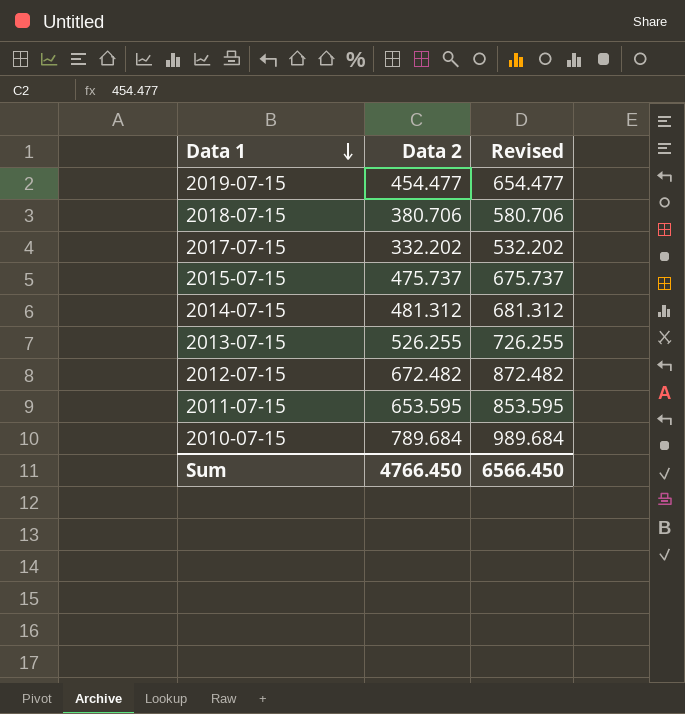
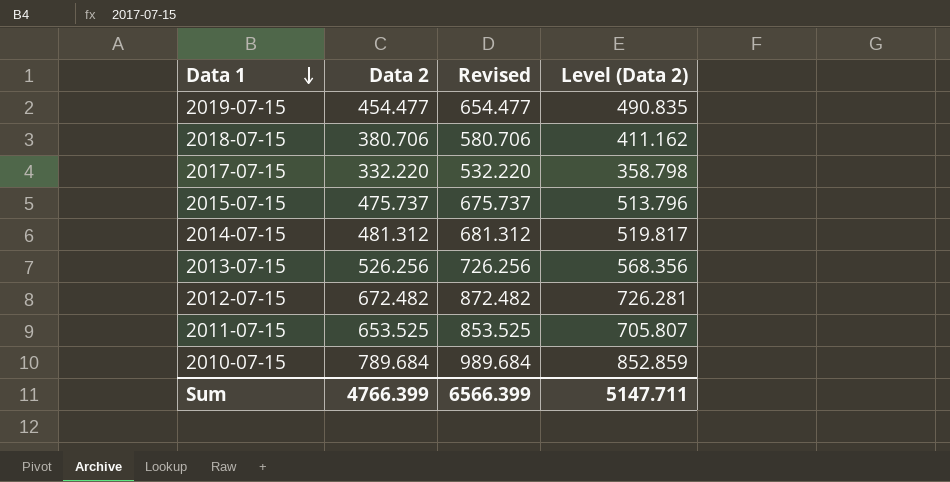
column Level (Data 2) | formula: none -> [Data 2] * 1.08
2017-07-15 | Data 2: 332.202 -> 332.220
2017-07-15 | Revised: 532.202 -> 532.220
2013-07-15 | Data 2: 526.255 -> 526.256
2013-07-15 | Revised: 726.255 -> 726.256
2011-07-15 | Data 2: 653.595 -> 653.525
2011-07-15 | Revised: 853.595 -> 853.525
Sum | Data 2: 4766.450 -> 4766.399
Sum | Revised: 6566.450 -> 6566.399

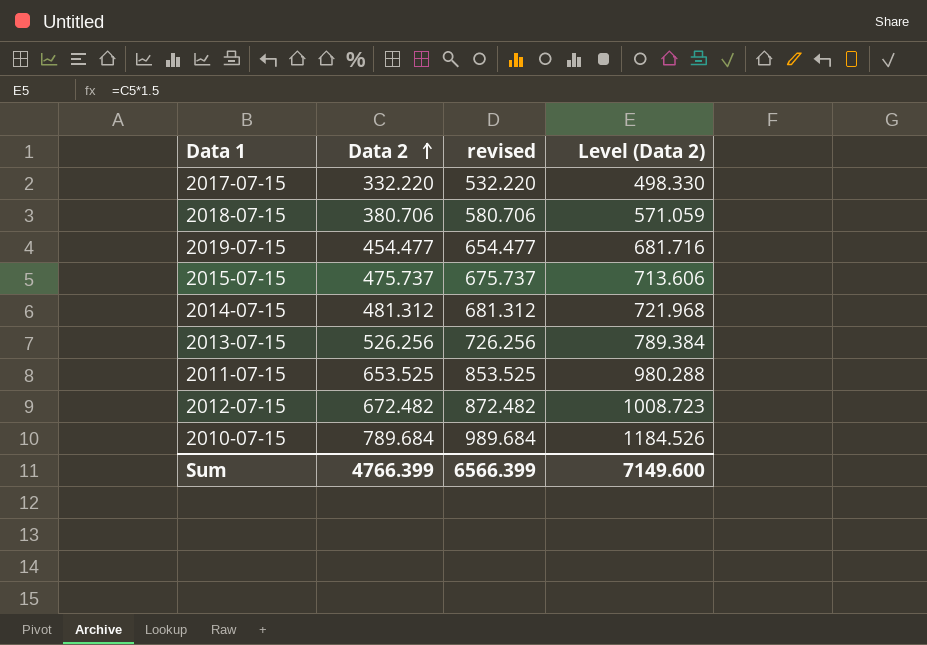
row order: Data 1 descending -> Data 2 ascending
column name: Revised -> revised
column Level (Data 2) | formula: [Data 2] * 1.08 -> [Data 2] * 1.5
Sum | Level (Data 2): 5147.711 -> 7149.600

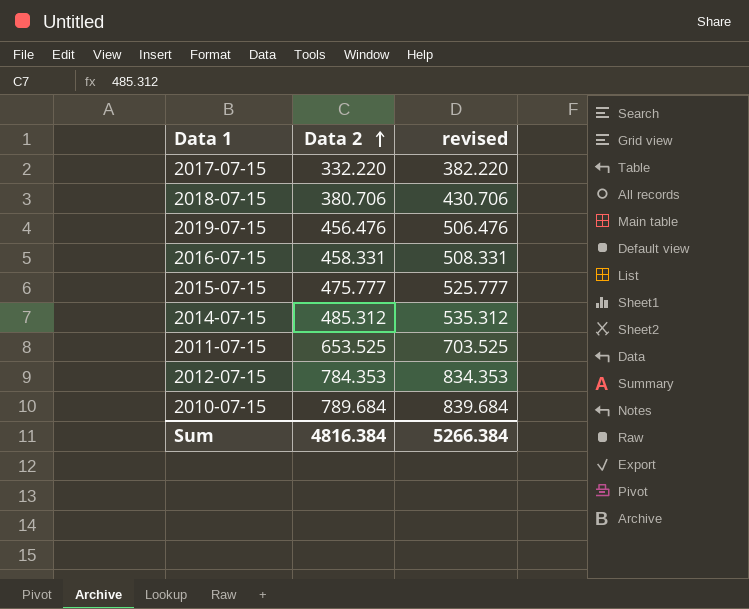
column Level (Data 2) | formula: [Data 2] * 1.5 -> none
column revised | formula: [Data 2] + 200 -> [Data 2] + 50
row 2013-07-15: 526.256 | 726.256 | 789.384 -> none
2019-07-15 | Data 2: 454.477 -> 456.476
row 2016-07-15: none -> 458.331 | 508.331
2015-07-15 | Data 2: 475.737 -> 475.777
2014-07-15 | Data 2: 481.312 -> 485.312
2012-07-15 | Data 2: 672.482 -> 784.353
Sum | Data 2: 4766.399 -> 4816.384
Sum | revised: 6566.399 -> 5266.384

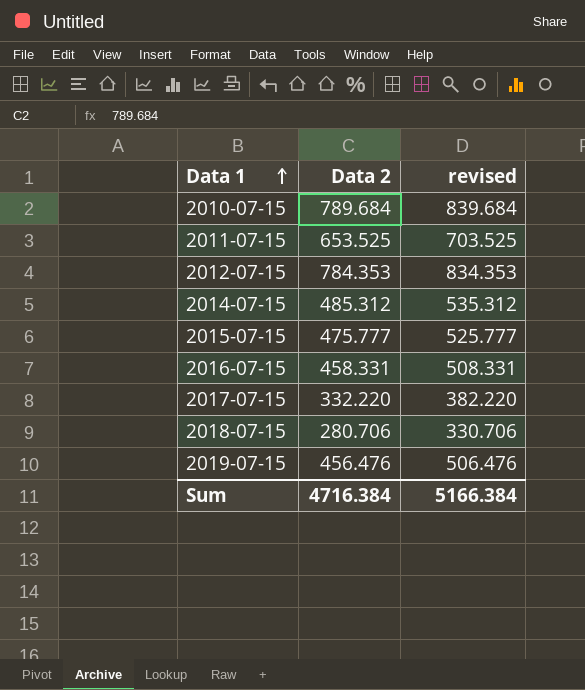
row order: Data 2 ascending -> Data 1 ascending
2018-07-15 | Data 2: 380.706 -> 280.706
2018-07-15 | revised: 430.706 -> 330.706
Sum | Data 2: 4816.384 -> 4716.384
Sum | revised: 5266.384 -> 5166.384

